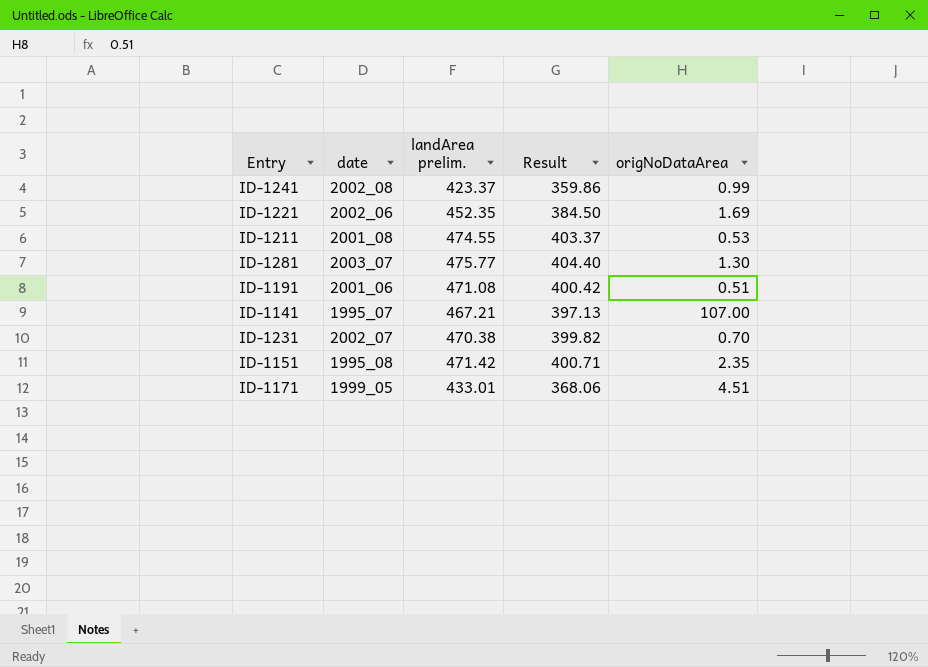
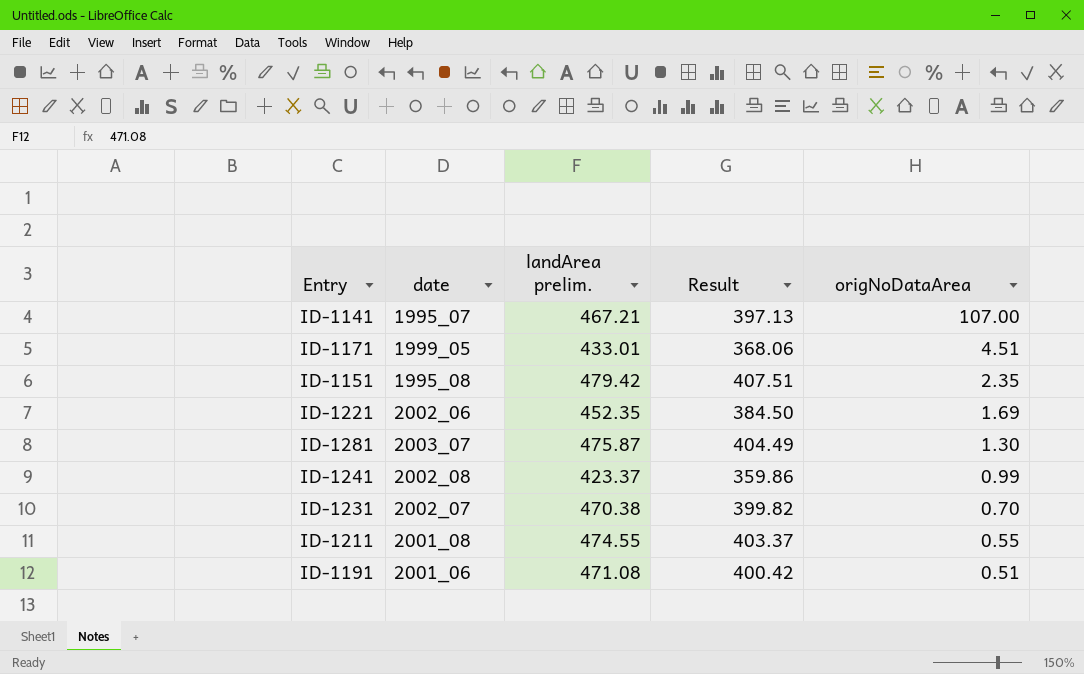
row order: none -> origNoDataArea descending
ID-1151 | landArea prelim.: 471.42 -> 479.42
ID-1151 | Result: 400.71 -> 407.51
ID-1281 | landArea prelim.: 475.77 -> 475.87
ID-1281 | Result: 404.40 -> 404.49
ID-1211 | origNoDataArea: 0.53 -> 0.55

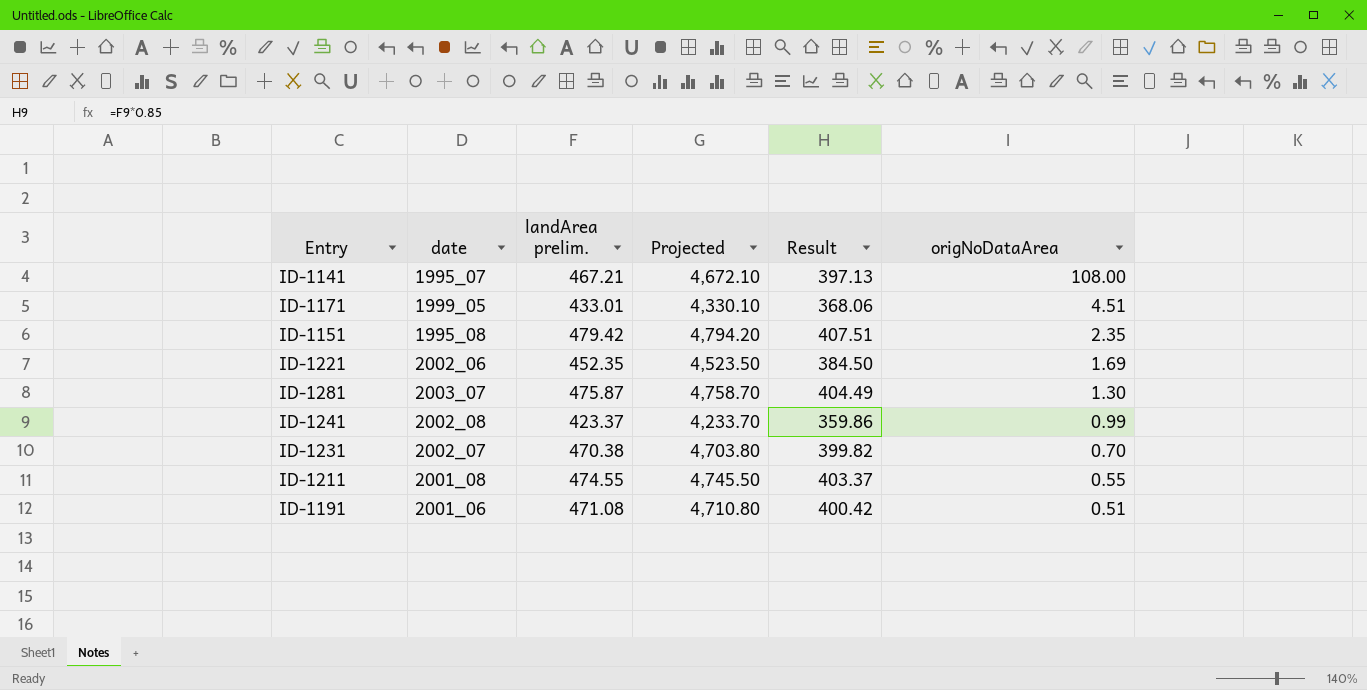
column Projected | formula: none -> [landArea prelim.] * 10
ID-1141 | origNoDataArea: 107.00 -> 108.00

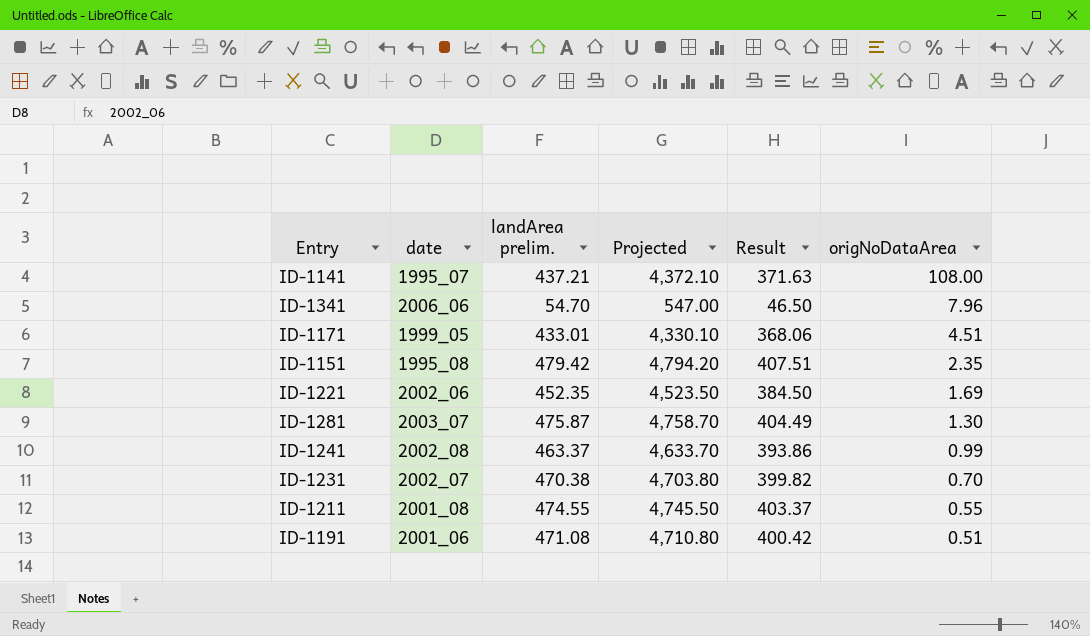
ID-1141 | landArea prelim.: 467.21 -> 437.21
ID-1141 | Projected: 4,672.10 -> 4,372.10
ID-1141 | Result: 397.13 -> 371.63
row ID-1341: none -> 2006_06 | 54.70 | 547.00 | 46.50 | 7.96
ID-1241 | landArea prelim.: 423.37 -> 463.37
ID-1241 | Projected: 4,233.70 -> 4,633.70
ID-1241 | Result: 359.86 -> 393.86

